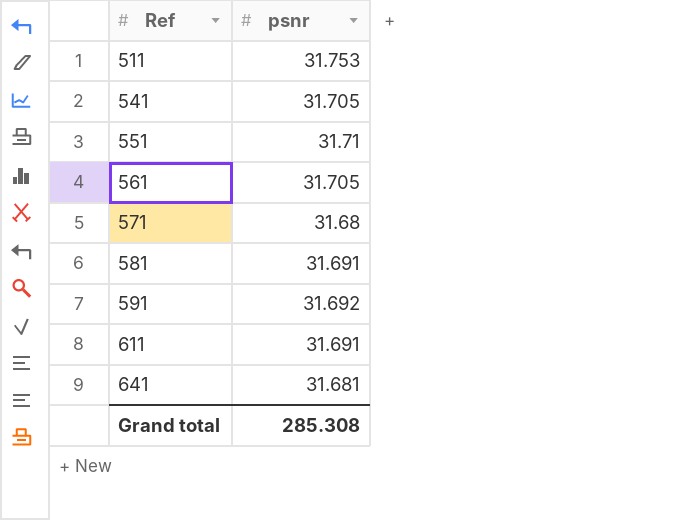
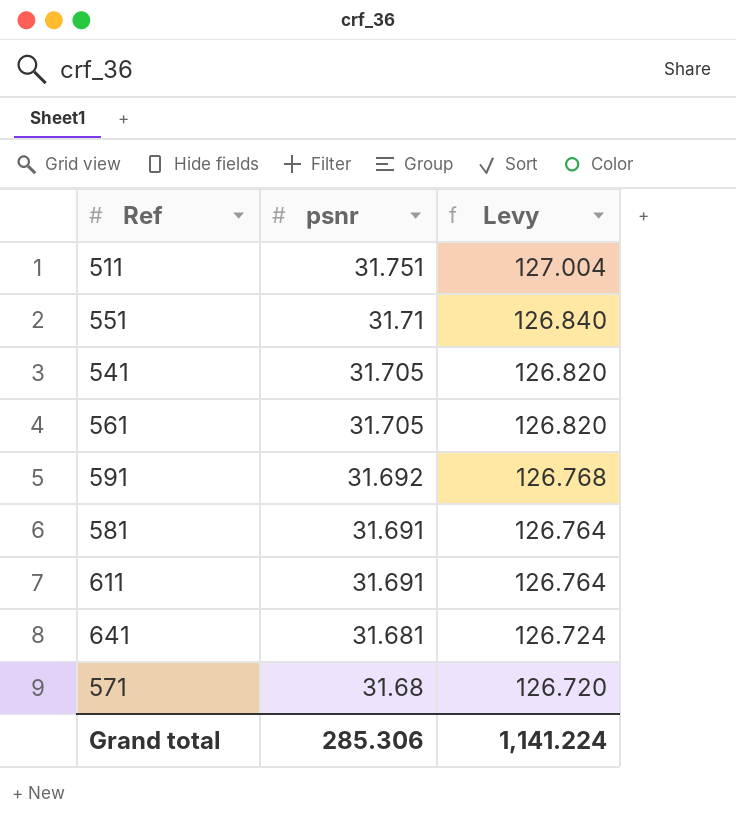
row order: Ref ascending -> psnr descending
column Levy | formula: none -> [psnr] * 4
511 | psnr: 31.753 -> 31.751
Grand total | psnr: 285.308 -> 285.306

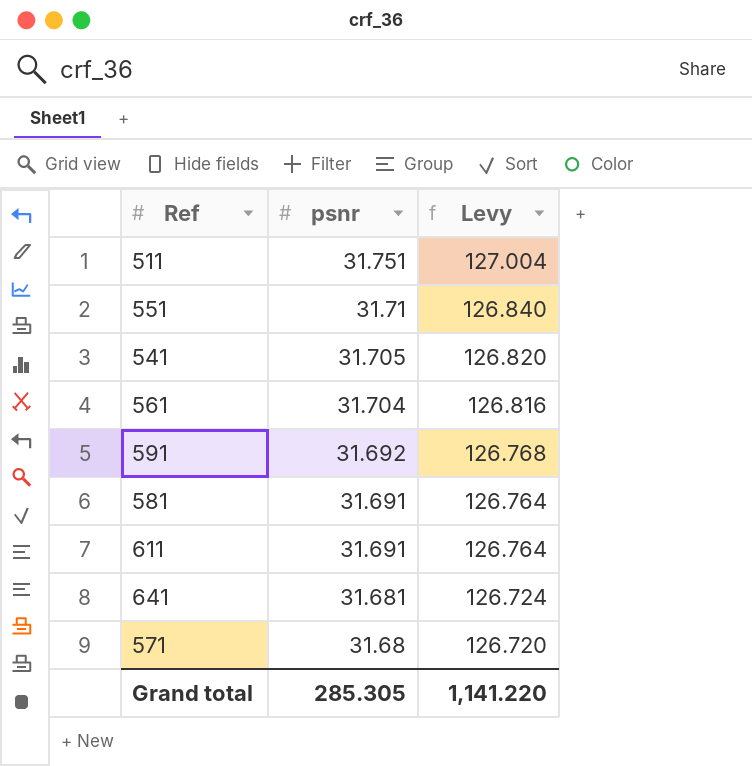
561 | psnr: 31.705 -> 31.704
561 | Levy: 126.820 -> 126.816
Grand total | psnr: 285.306 -> 285.305
Grand total | Levy: 1,141.224 -> 1,141.220

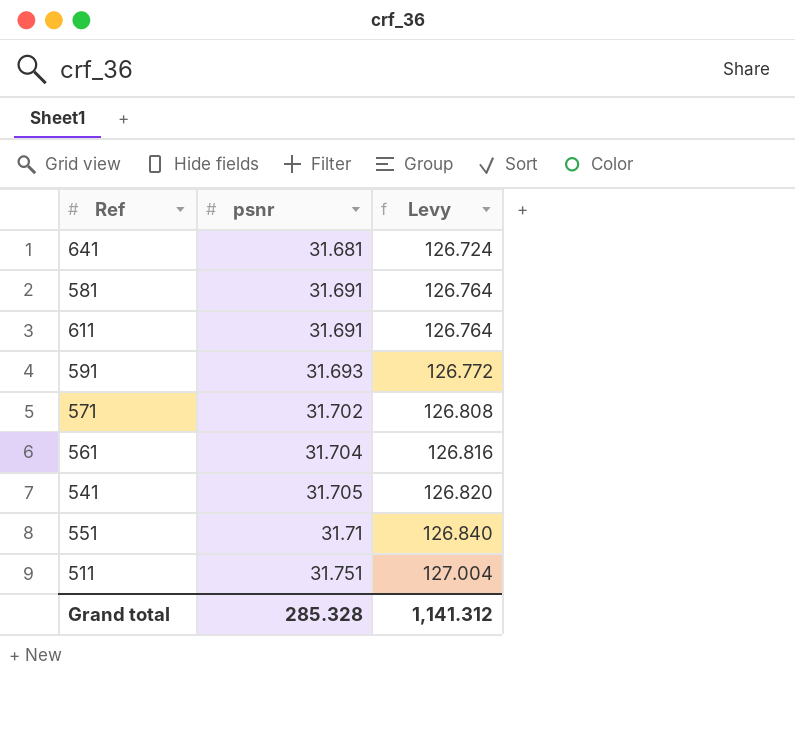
row order: psnr descending -> psnr ascending
591 | psnr: 31.692 -> 31.693
591 | Levy: 126.768 -> 126.772
571 | psnr: 31.68 -> 31.702
571 | Levy: 126.720 -> 126.808
Grand total | psnr: 285.305 -> 285.328
Grand total | Levy: 1,141.220 -> 1,141.312

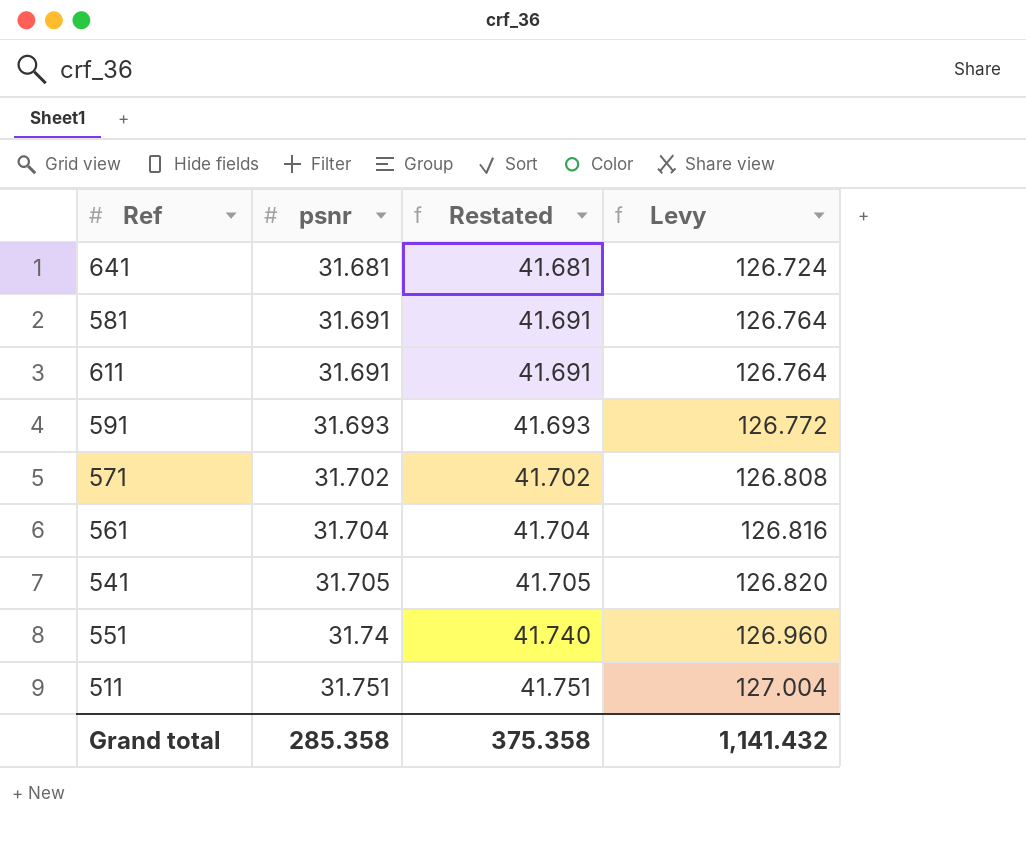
column Restated | formula: none -> [psnr] + 10
551 | psnr: 31.71 -> 31.74
551 | Levy: 126.840 -> 126.960
Grand total | psnr: 285.328 -> 285.358
Grand total | Levy: 1,141.312 -> 1,141.432

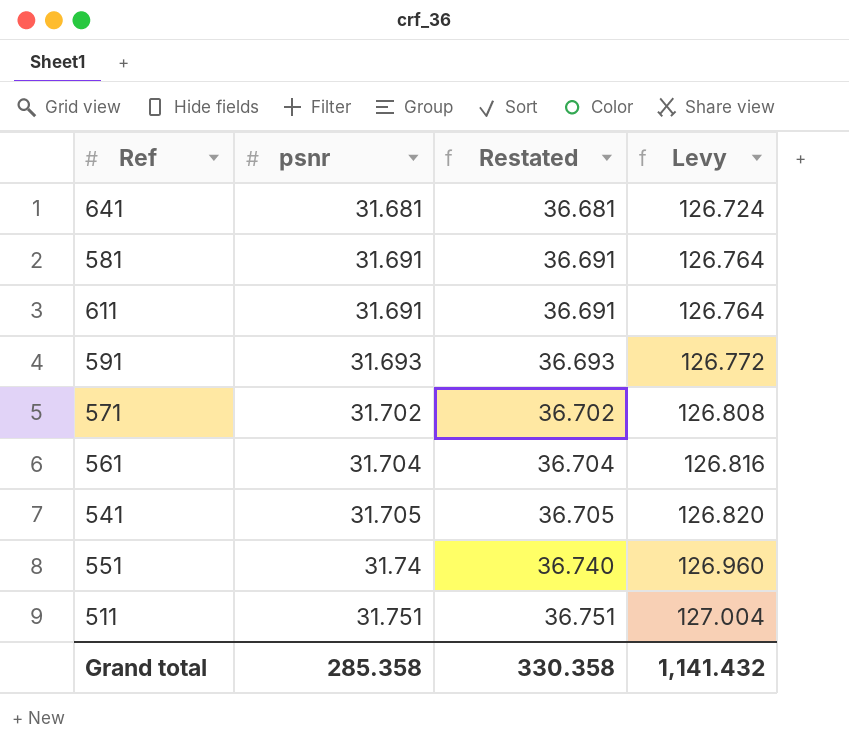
column Restated | formula: [psnr] + 10 -> [psnr] + 5
Grand total | Restated: 375.358 -> 330.358

